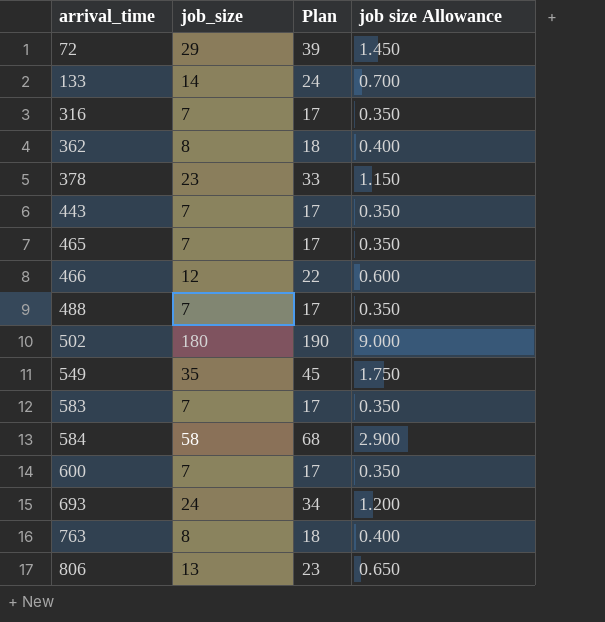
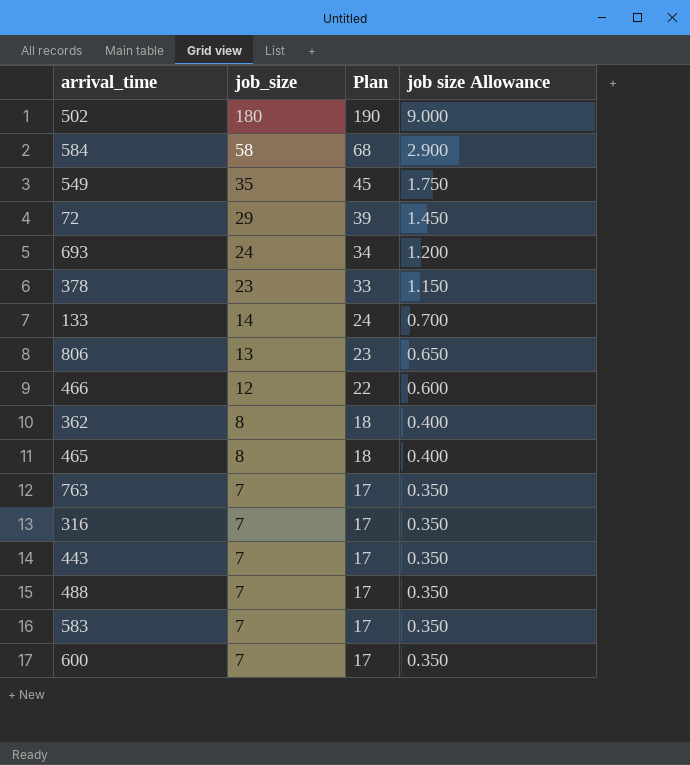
row order: arrival_time ascending -> job_size descending
465 | job_size: 7 -> 8
465 | Plan: 17 -> 18
465 | job size Allowance: 0.350 -> 0.400
763 | job_size: 8 -> 7
763 | Plan: 18 -> 17
763 | job size Allowance: 0.400 -> 0.350

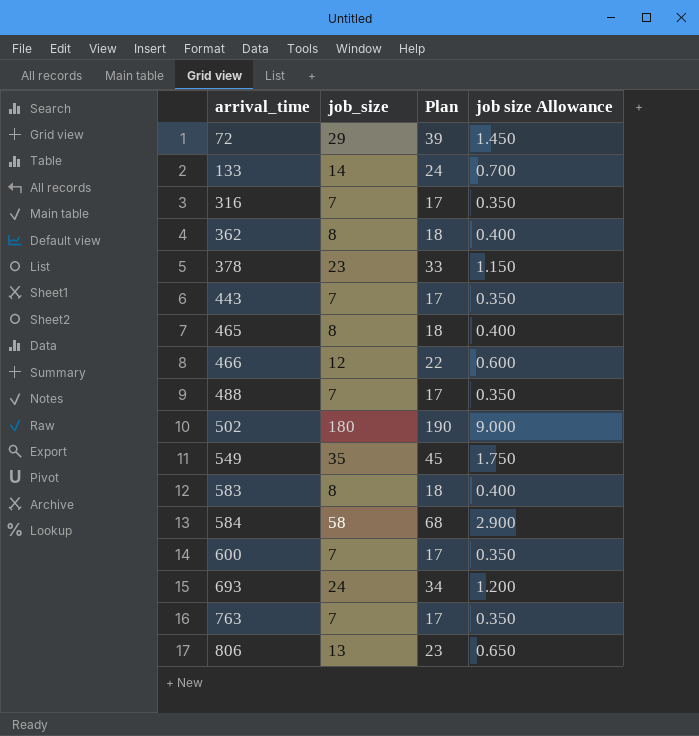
row order: job_size descending -> arrival_time ascending
583 | job_size: 7 -> 8
583 | Plan: 17 -> 18
583 | job size Allowance: 0.350 -> 0.400

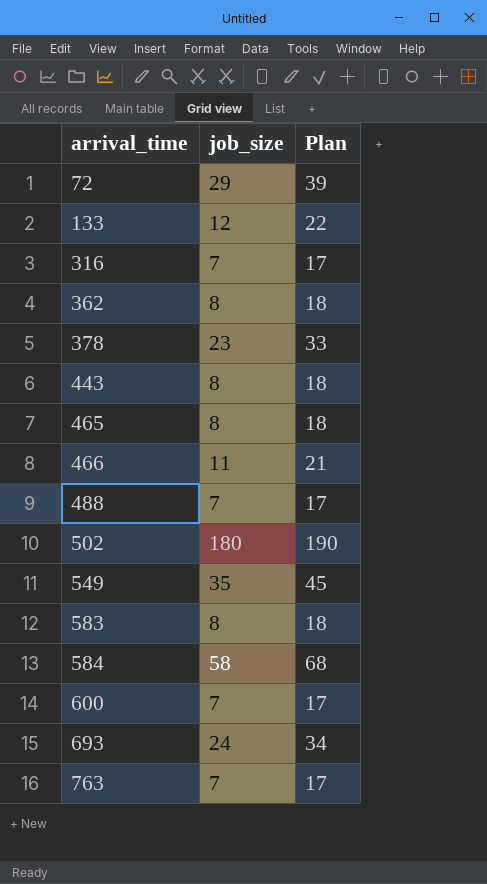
column job size Allowance | formula: [job_size] * 0.05 -> none
row 806: 13 | 23 | 0.650 -> none
133 | job_size: 14 -> 12
133 | Plan: 24 -> 22
443 | job_size: 7 -> 8
443 | Plan: 17 -> 18
466 | job_size: 12 -> 11
466 | Plan: 22 -> 21

